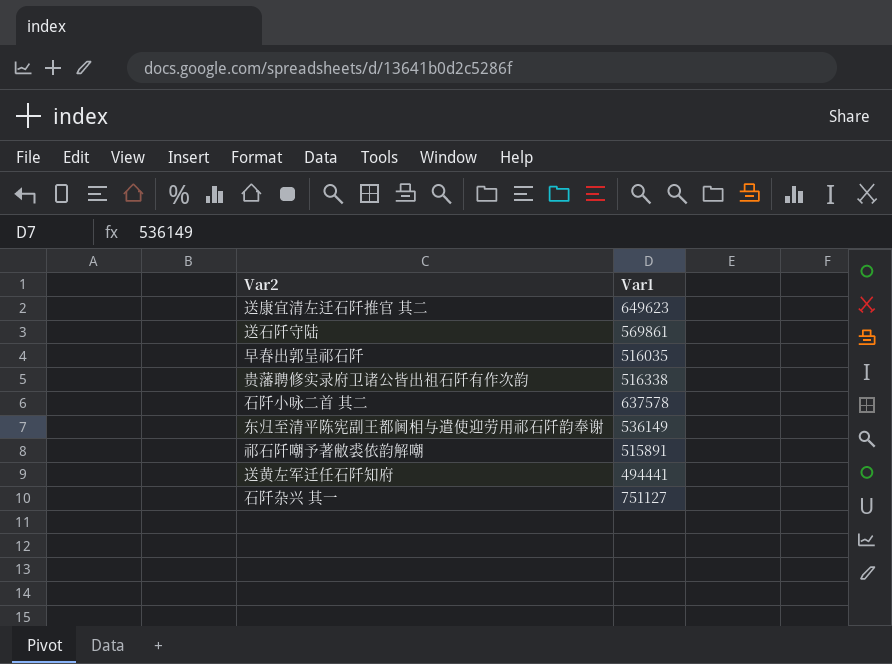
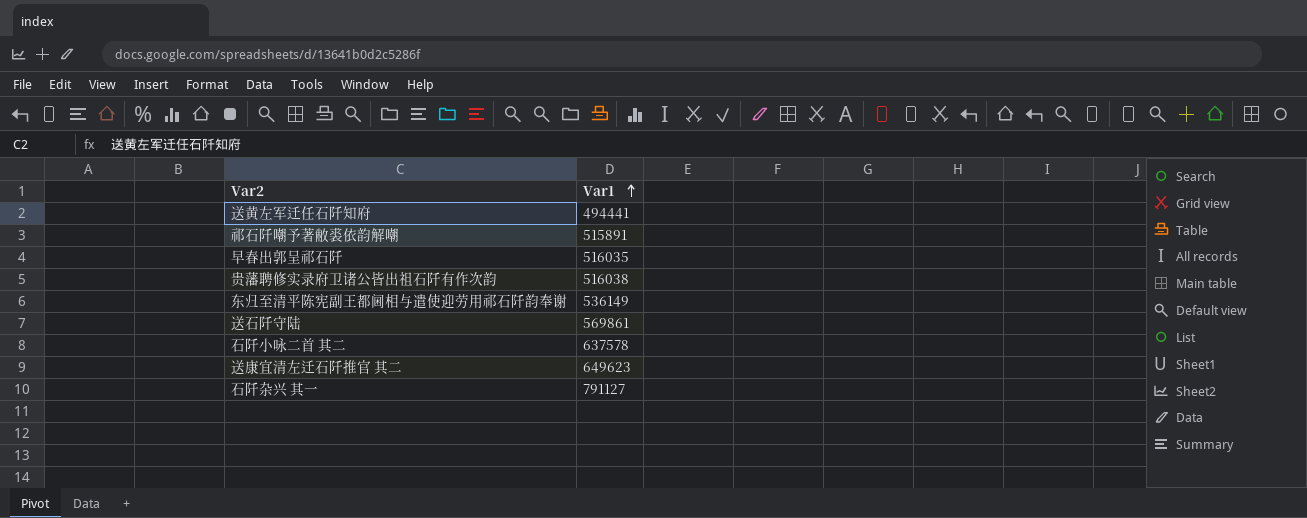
row order: none -> Var1 ascending
贵藩聘修实录府卫诸公皆出祖石阡有作次韵 | Var1: 516338 -> 516038
石阡杂兴 其一 | Var1: 751127 -> 791127

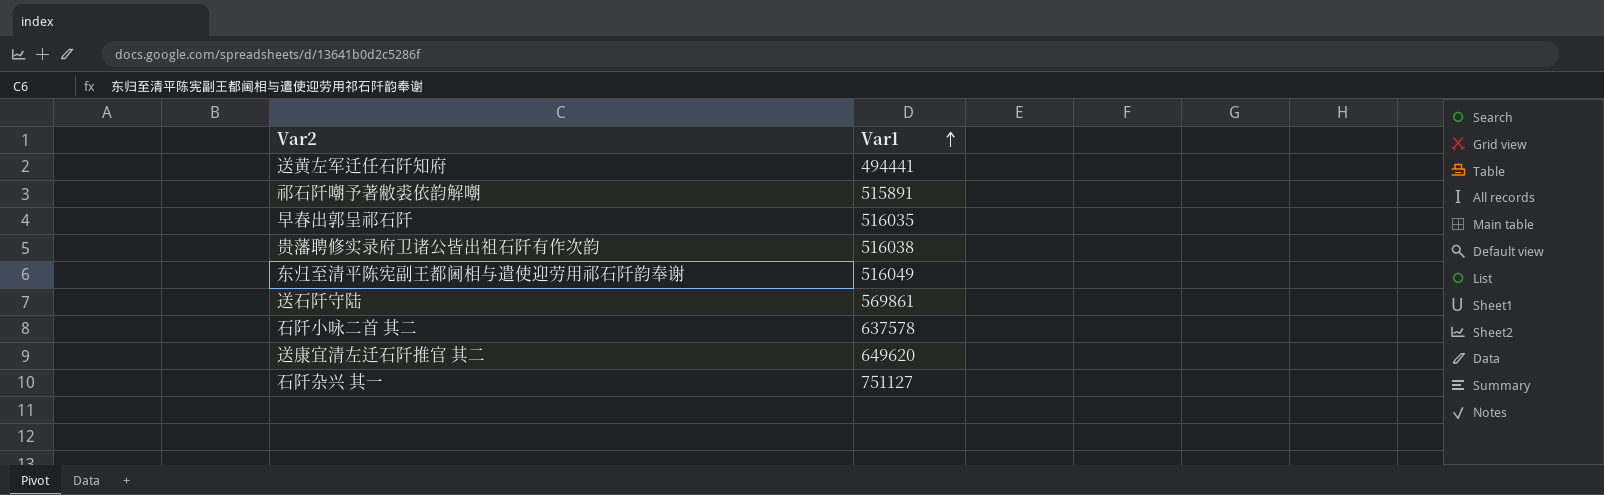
东归至清平陈宪副王都阃相与遣使迎劳用祁石阡韵奉谢 | Var1: 536149 -> 516049
送康宜清左迁石阡推官 其二 | Var1: 649623 -> 649620
石阡杂兴 其一 | Var1: 791127 -> 751127

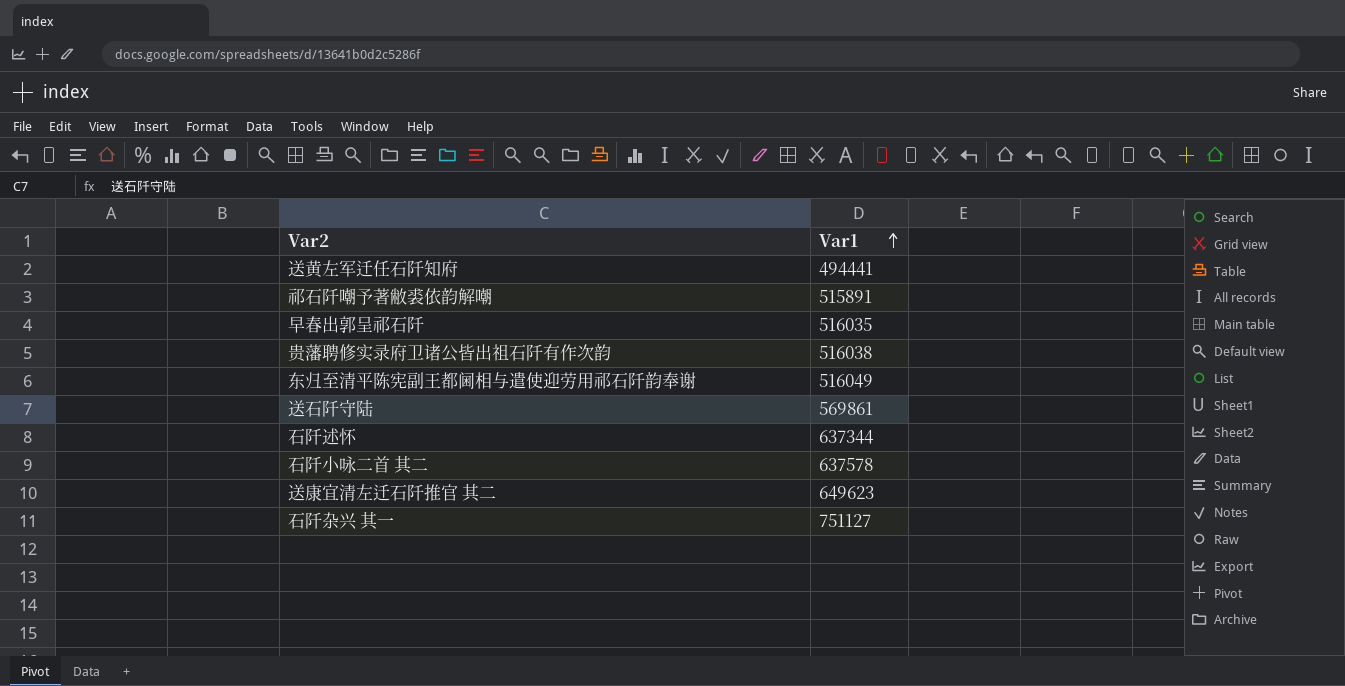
row 石阡述怀: none -> 637344
送康宜清左迁石阡推官 其二 | Var1: 649620 -> 649623

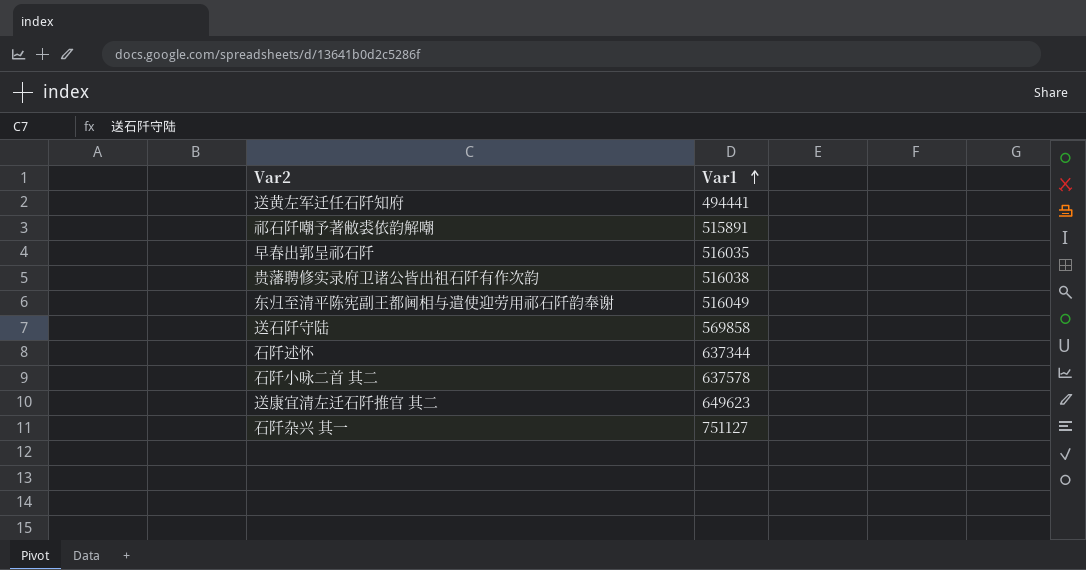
送石阡守陆 | Var1: 569861 -> 569858

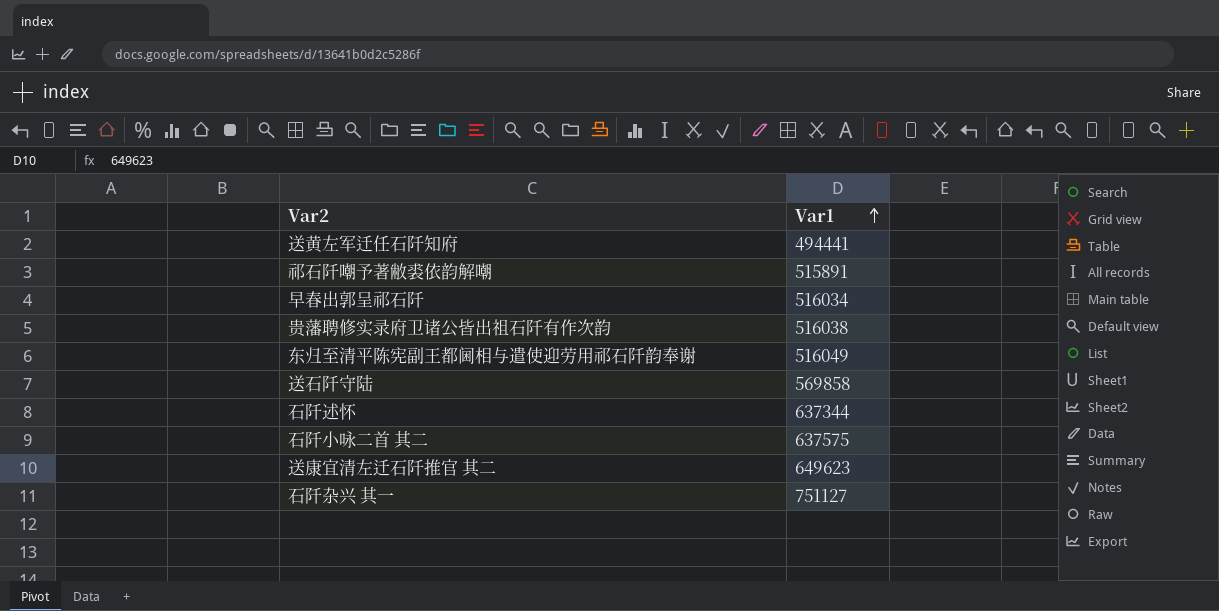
早春出郭呈祁石阡 | Var1: 516035 -> 516034
石阡小咏二首 其二 | Var1: 637578 -> 637575

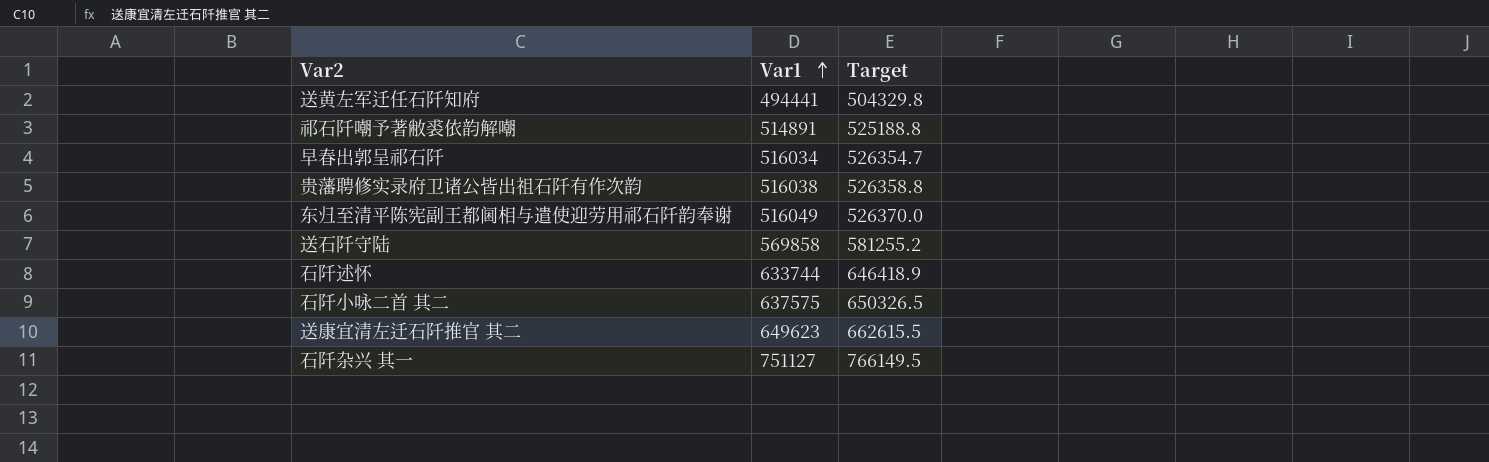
column Target | formula: none -> [Var1] * 1.02
祁石阡嘲予著敝裘依韵解嘲 | Var1: 515891 -> 514891
石阡述怀 | Var1: 637344 -> 633744

